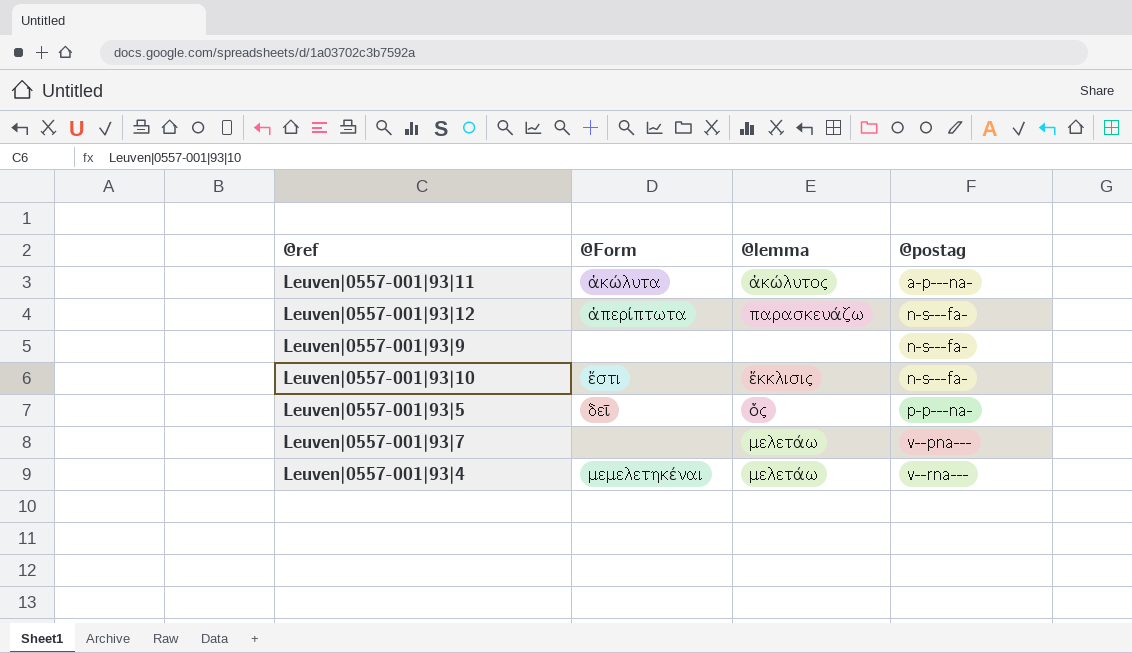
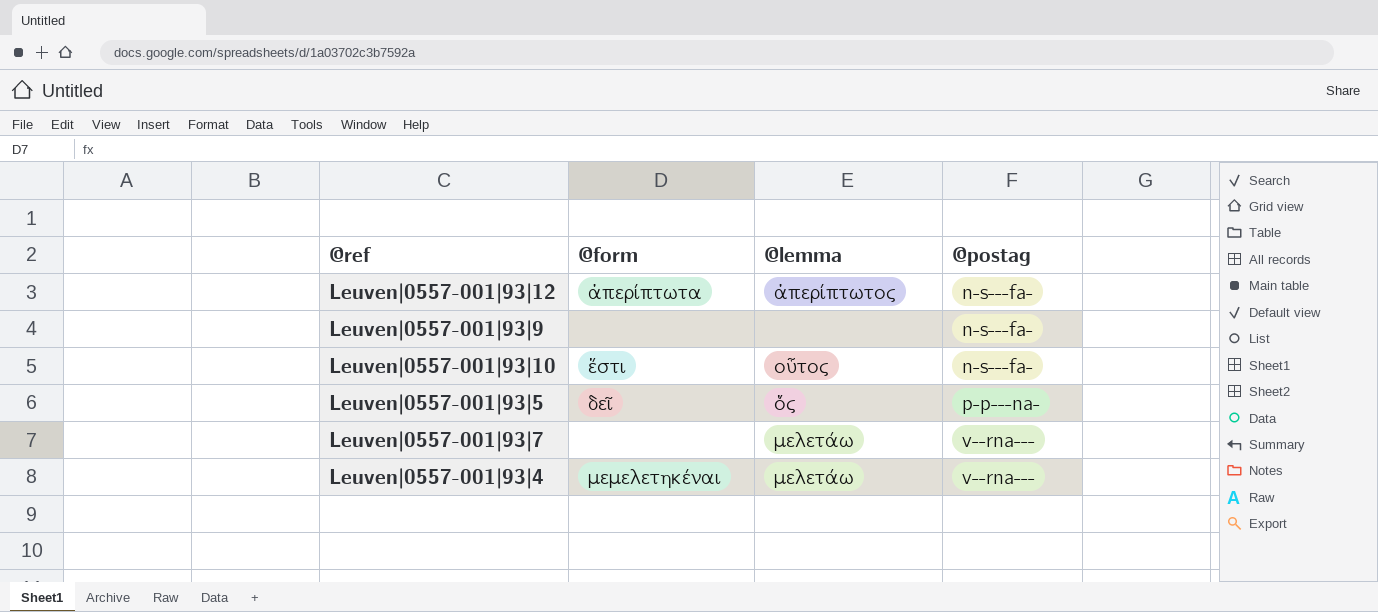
column name: @Form -> @form
row Leuven|0557-001|93|11: ἀκώλυτα | ἀκώλυτος | a-p---na- -> none
Leuven|0557-001|93|12 | @lemma: παρασκευάζω -> ἀπερίπτωτος
Leuven|0557-001|93|10 | @lemma: ἔκκλισις -> οὗτος
Leuven|0557-001|93|7 | @postag: v--pna--- -> v--rna---

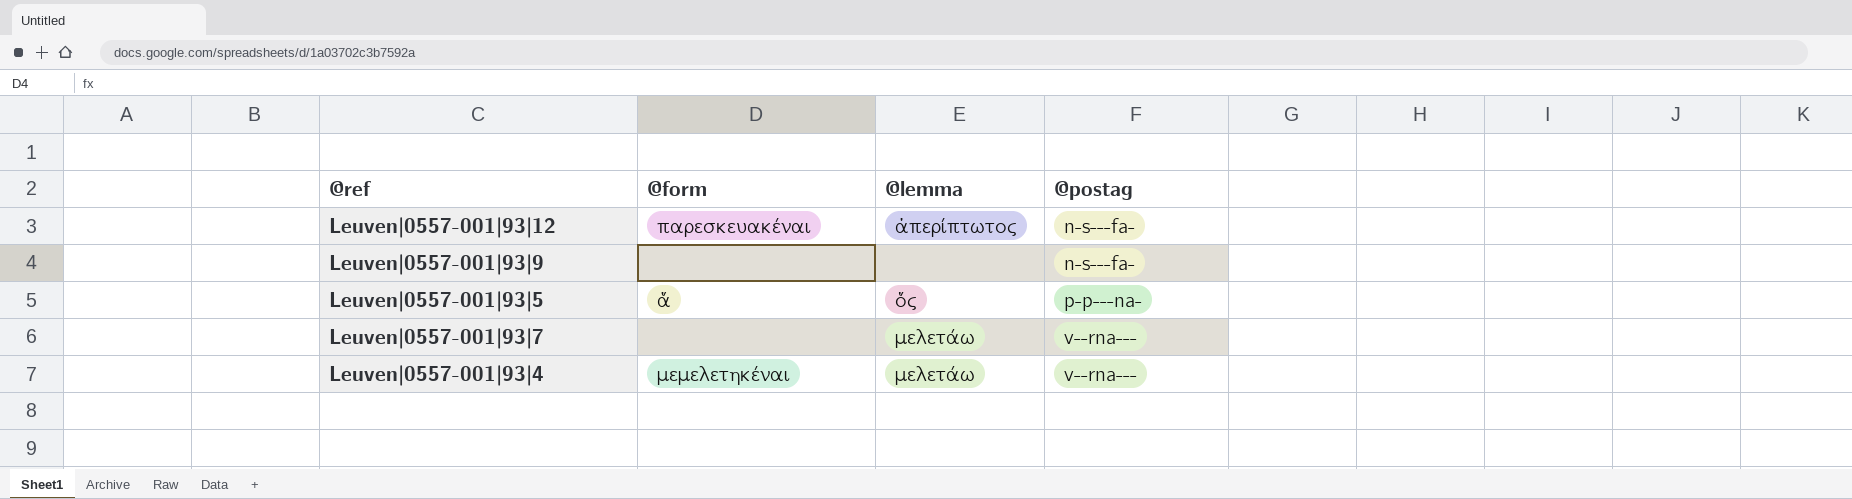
row Leuven|0557-001|93|10: ἔστι | οὗτος | n-s---fa- -> none
Leuven|0557-001|93|12 | @form: ἀπερίπτωτα -> παρεσκευακέναι
Leuven|0557-001|93|5 | @form: δεῖ -> ἅ

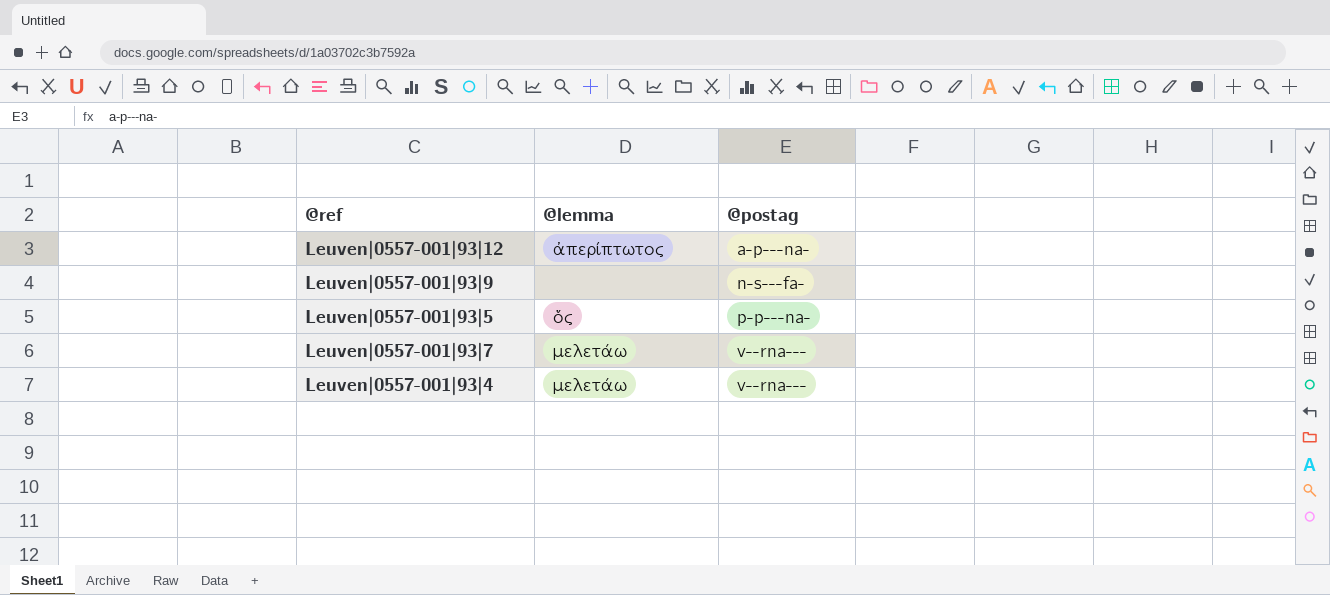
column @form | position: 2 -> none
Leuven|0557-001|93|12 | @postag: n-s---fa- -> a-p---na-

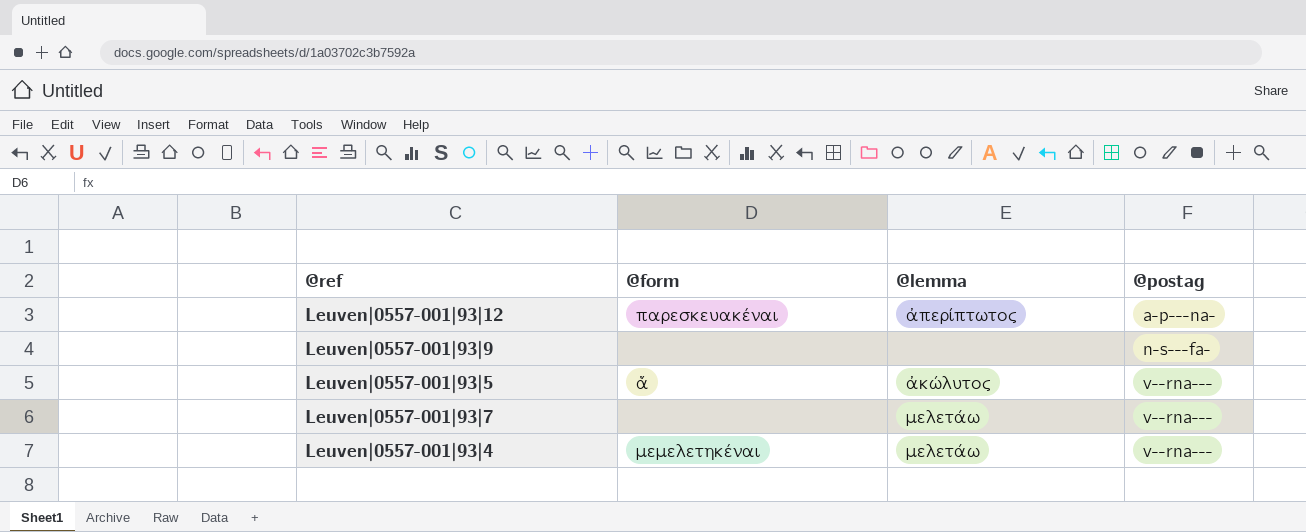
column @form | position: none -> 2
Leuven|0557-001|93|5 | @lemma: ὅς -> ἀκώλυτος
Leuven|0557-001|93|5 | @postag: p-p---na- -> v--rna---

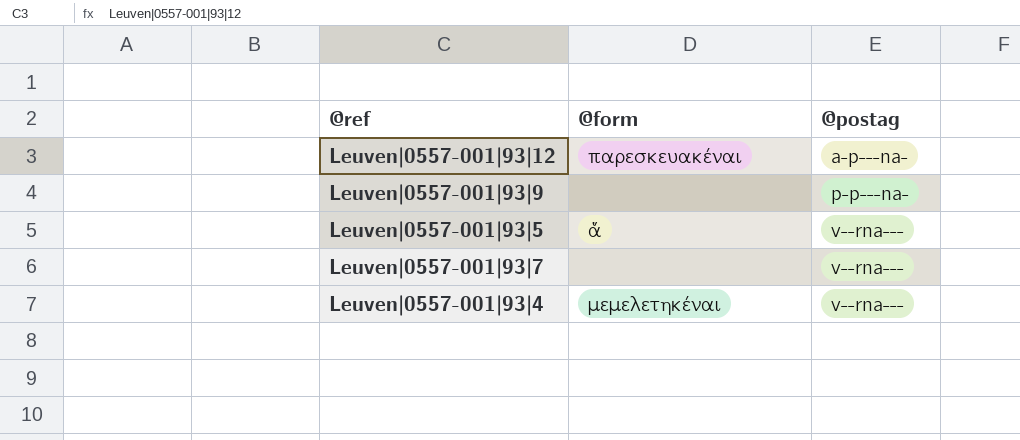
column @lemma | position: 3 -> none
Leuven|0557-001|93|9 | @postag: n-s---fa- -> p-p---na-

